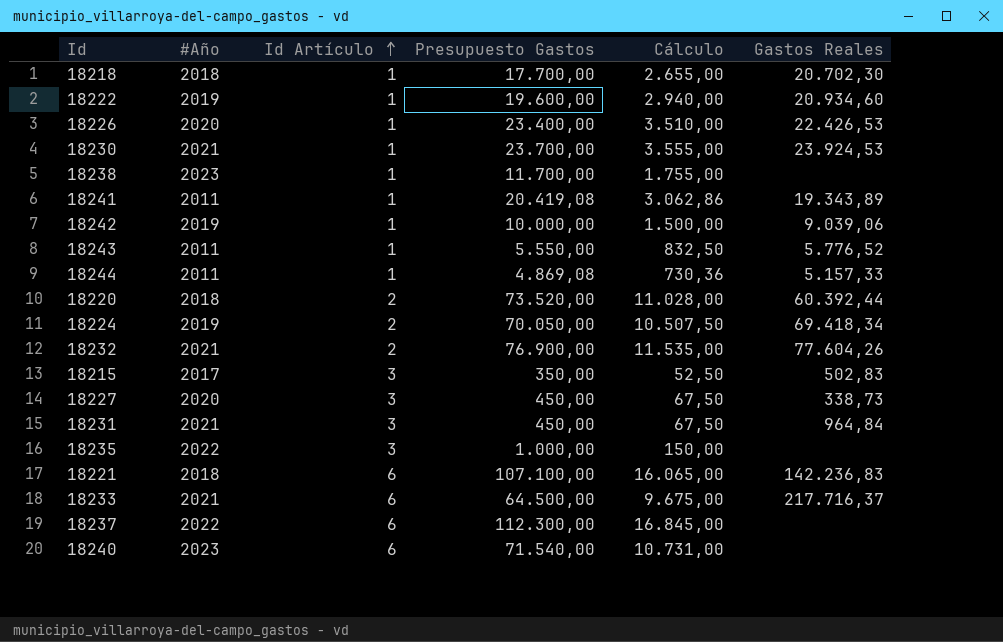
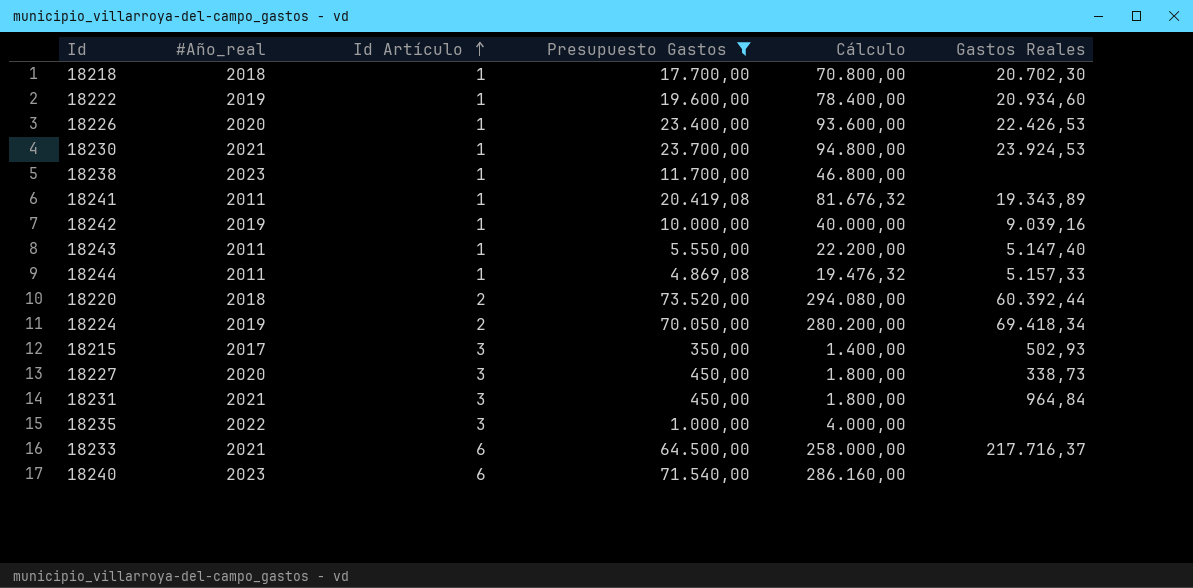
filter: none -> Presupuesto Gastos <= 73.520,00
column name: #Año -> #Año_real
column Cálculo | formula: [Presupuesto Gastos] * 0,15 -> [Presupuesto Gastos] * 4
18242 | Gastos Reales: 9.039,06 -> 9.039,16
18243 | Gastos Reales: 5.776,52 -> 5.147,40
18215 | Gastos Reales: 502,83 -> 502,93

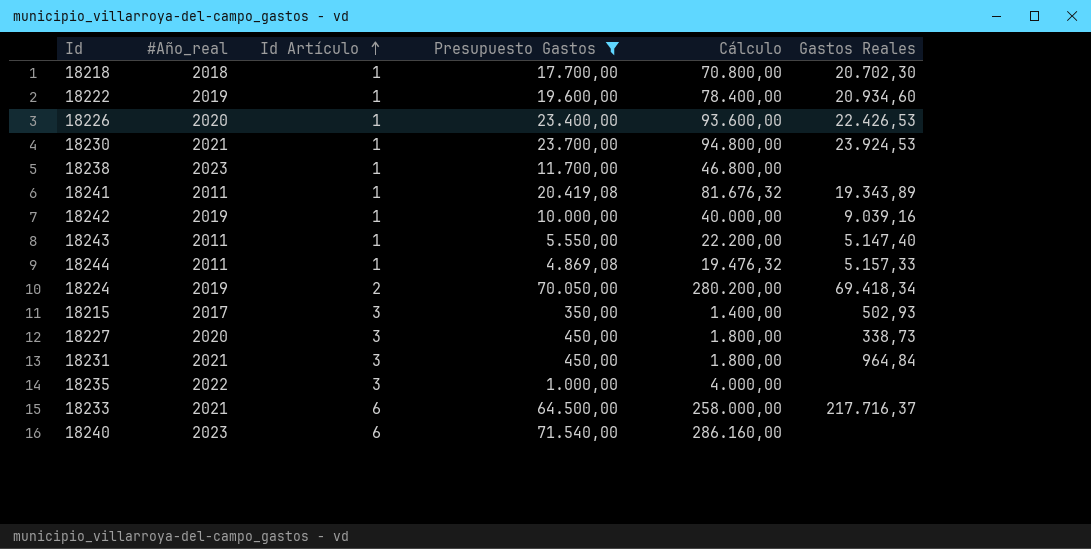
row 18220: 2018 | 2 | 73.520,00 | 294.080,00 | 60.392,44 -> none

